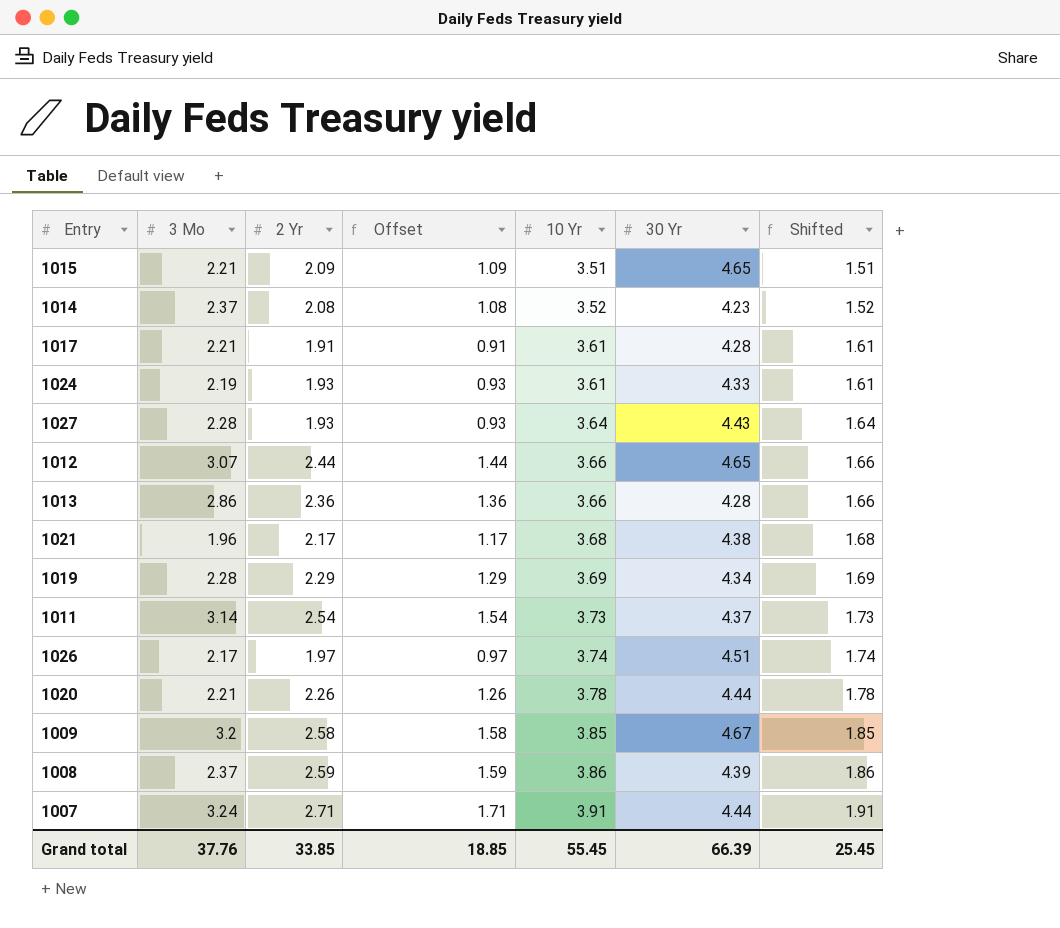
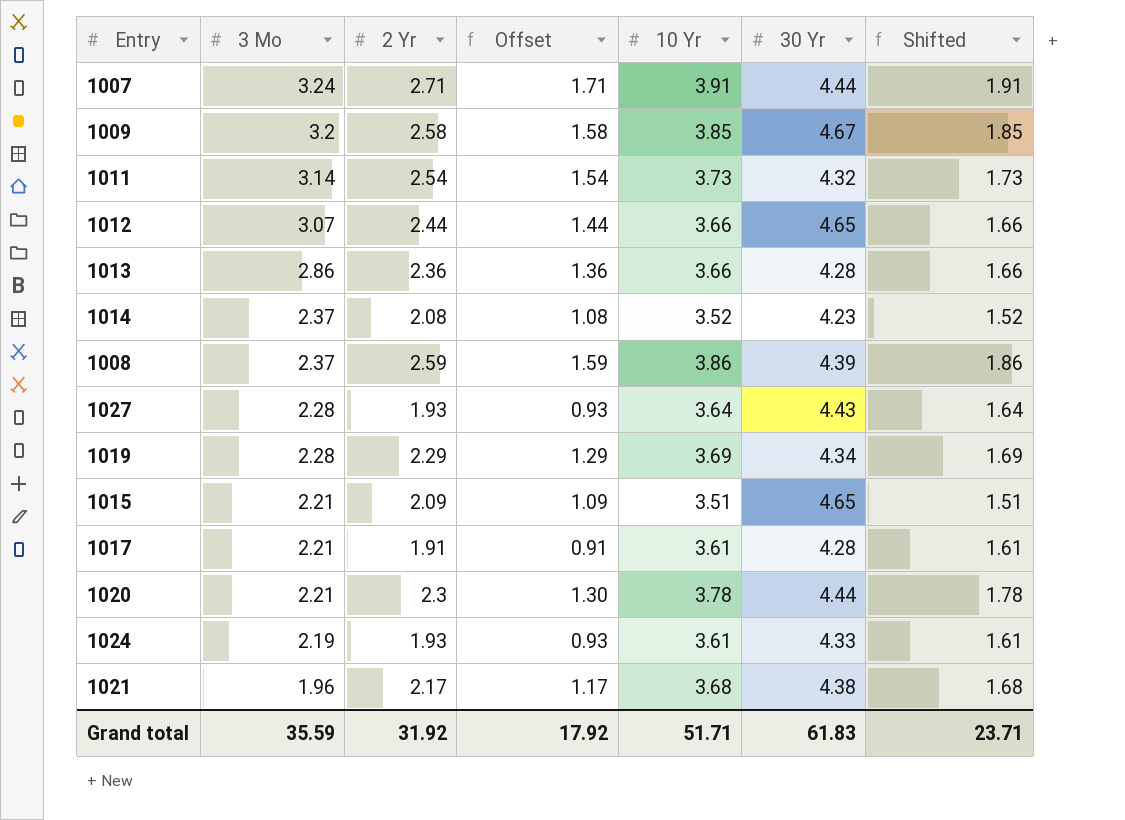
row order: 10 Yr ascending -> 3 Mo descending
row 1026: 2.17 | 1.97 | 0.97 | 3.74 | 4.51 | 1.74 -> none
1011 | 30 Yr: 4.37 -> 4.32
1020 | 2 Yr: 2.26 -> 2.3
1020 | Offset: 1.26 -> 1.30
Grand total | 3 Mo: 37.76 -> 35.59
Grand total | 2 Yr: 33.85 -> 31.92
Grand total | Offset: 18.85 -> 17.92
Grand total | 10 Yr: 55.45 -> 51.71
Grand total | 30 Yr: 66.39 -> 61.83
Grand total | Shifted: 25.45 -> 23.71

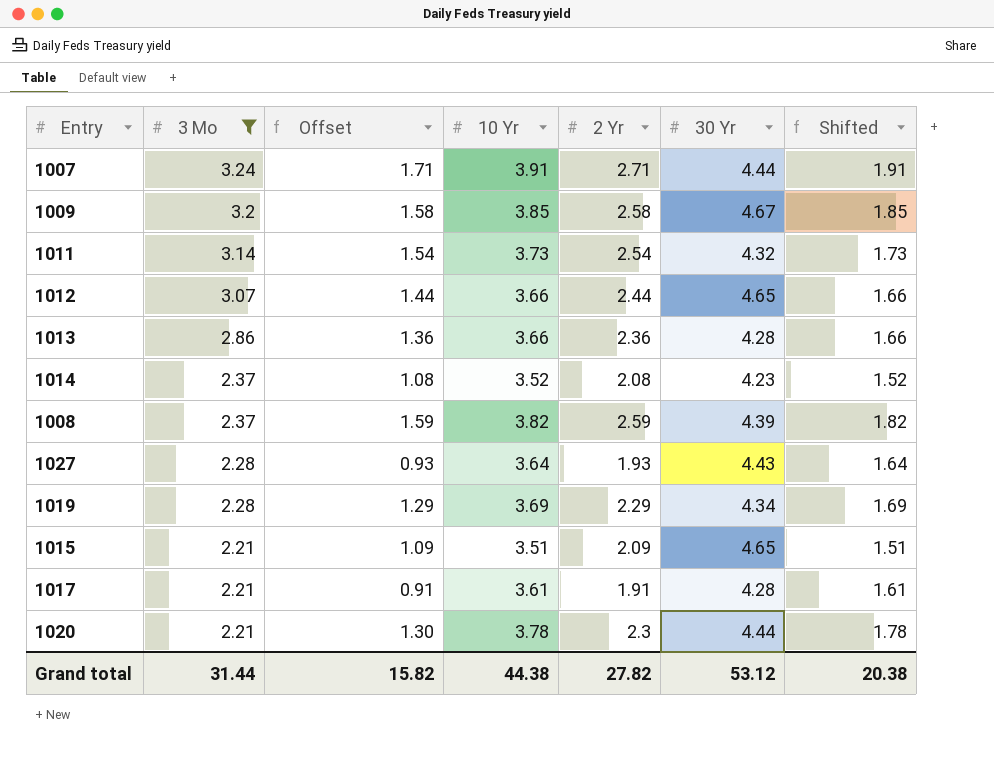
filter: none -> 3 Mo >= 2.21
column 2 Yr | position: 3 -> 5
1008 | 10 Yr: 3.86 -> 3.82
1008 | Shifted: 1.86 -> 1.82
Grand total | 3 Mo: 35.59 -> 31.44
Grand total | Offset: 17.92 -> 15.82
Grand total | 10 Yr: 51.71 -> 44.38
Grand total | 2 Yr: 31.92 -> 27.82
Grand total | 30 Yr: 61.83 -> 53.12
Grand total | Shifted: 23.71 -> 20.38

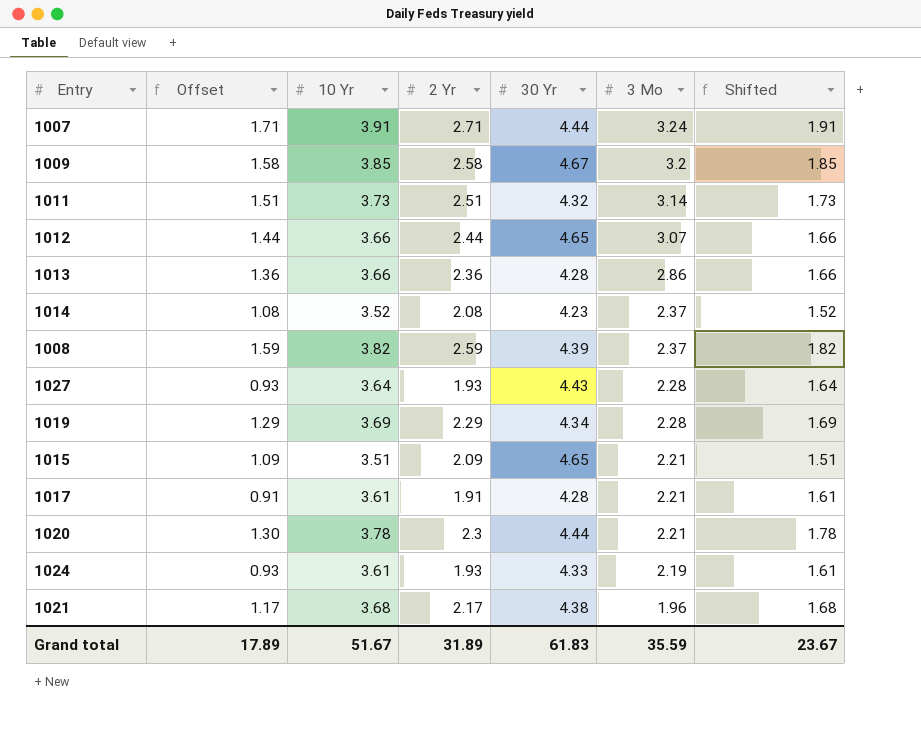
filter: 3 Mo >= 2.21 -> none
column 3 Mo | position: 2 -> 6
1011 | Offset: 1.54 -> 1.51
1011 | 2 Yr: 2.54 -> 2.51
Grand total | Offset: 15.82 -> 17.89
Grand total | 10 Yr: 44.38 -> 51.67
Grand total | 2 Yr: 27.82 -> 31.89
Grand total | 30 Yr: 53.12 -> 61.83
Grand total | 3 Mo: 31.44 -> 35.59
Grand total | Shifted: 20.38 -> 23.67

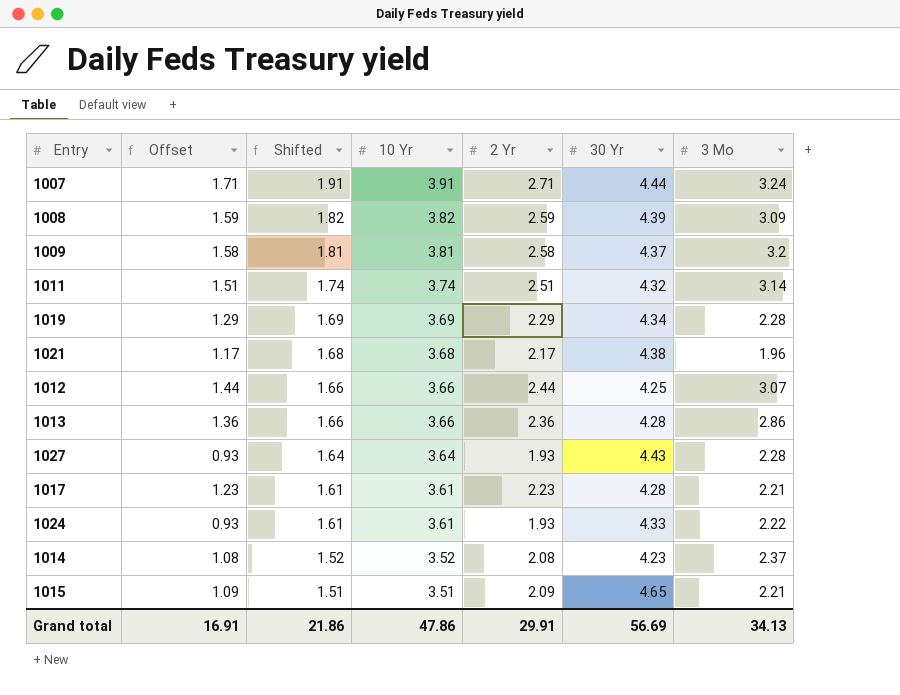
row order: 3 Mo descending -> Shifted descending
column Shifted | position: 7 -> 3
row 1020: 1.30 | 3.78 | 2.3 | 4.44 | 2.21 | 1.78 -> none
1008 | 3 Mo: 2.37 -> 3.09
1009 | Shifted: 1.85 -> 1.81
1009 | 10 Yr: 3.85 -> 3.81
1009 | 30 Yr: 4.67 -> 4.37
1011 | Shifted: 1.73 -> 1.74
1011 | 10 Yr: 3.73 -> 3.74
1012 | 30 Yr: 4.65 -> 4.25
1017 | Offset: 0.91 -> 1.23
1017 | 2 Yr: 1.91 -> 2.23
1024 | 3 Mo: 2.19 -> 2.22
Grand total | Offset: 17.89 -> 16.91
Grand total | Shifted: 23.67 -> 21.86
Grand total | 10 Yr: 51.67 -> 47.86
Grand total | 2 Yr: 31.89 -> 29.91
Grand total | 30 Yr: 61.83 -> 56.69
Grand total | 3 Mo: 35.59 -> 34.13

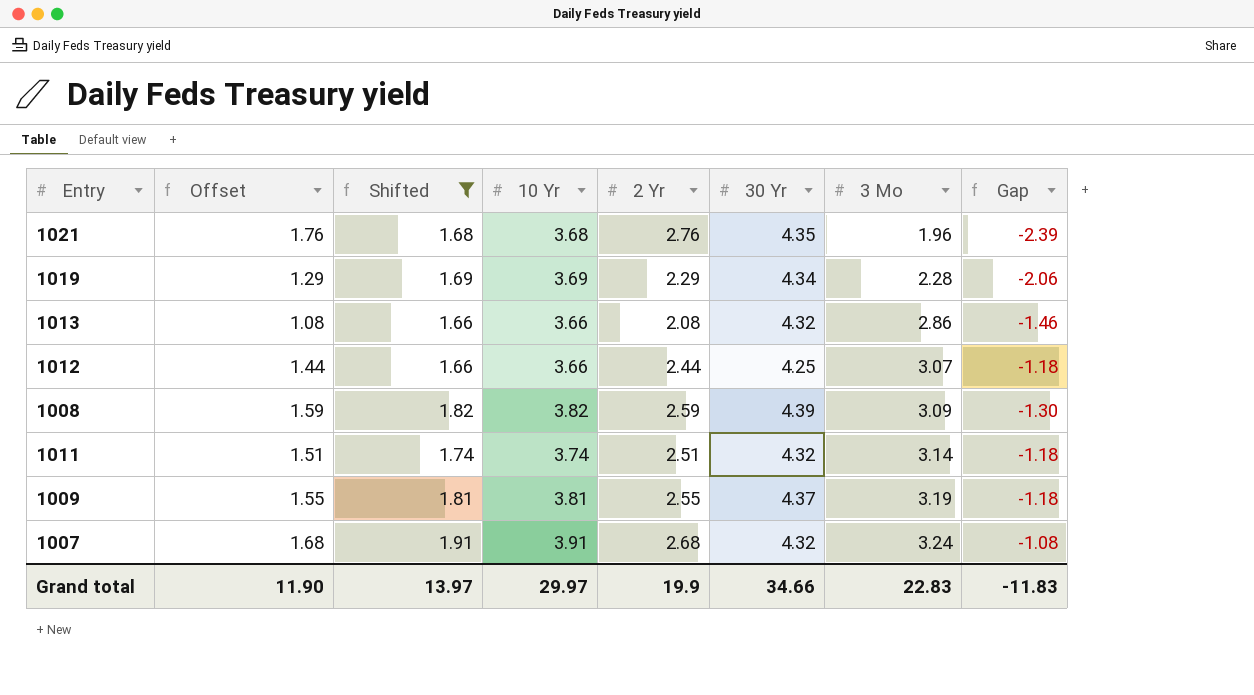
filter: none -> Shifted >= 1.66
row order: Shifted descending -> 3 Mo ascending
column Gap | formula: none -> [3 Mo] - [30 Yr]
1021 | Offset: 1.17 -> 1.76
1021 | 2 Yr: 2.17 -> 2.76
1021 | 30 Yr: 4.38 -> 4.35
1013 | Offset: 1.36 -> 1.08
1013 | 2 Yr: 2.36 -> 2.08
1013 | 30 Yr: 4.28 -> 4.32
1009 | Offset: 1.58 -> 1.55
1009 | 2 Yr: 2.58 -> 2.55
1009 | 3 Mo: 3.2 -> 3.19
1007 | Offset: 1.71 -> 1.68
1007 | 2 Yr: 2.71 -> 2.68
1007 | 30 Yr: 4.44 -> 4.32
Grand total | Offset: 16.91 -> 11.90
Grand total | Shifted: 21.86 -> 13.97
Grand total | 10 Yr: 47.86 -> 29.97
Grand total | 2 Yr: 29.91 -> 19.9
Grand total | 30 Yr: 56.69 -> 34.66
Grand total | 3 Mo: 34.13 -> 22.83

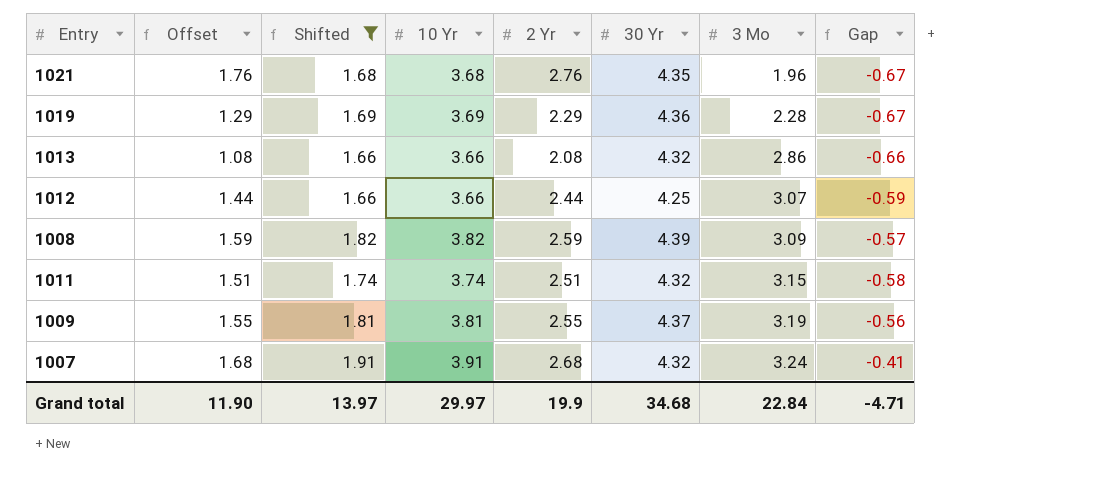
column Gap | formula: [3 Mo] - [30 Yr] -> [10 Yr] - [30 Yr]
1019 | 30 Yr: 4.34 -> 4.36
1011 | 3 Mo: 3.14 -> 3.15
Grand total | 30 Yr: 34.66 -> 34.68
Grand total | 3 Mo: 22.83 -> 22.84
Grand total | Gap: -11.83 -> -4.71

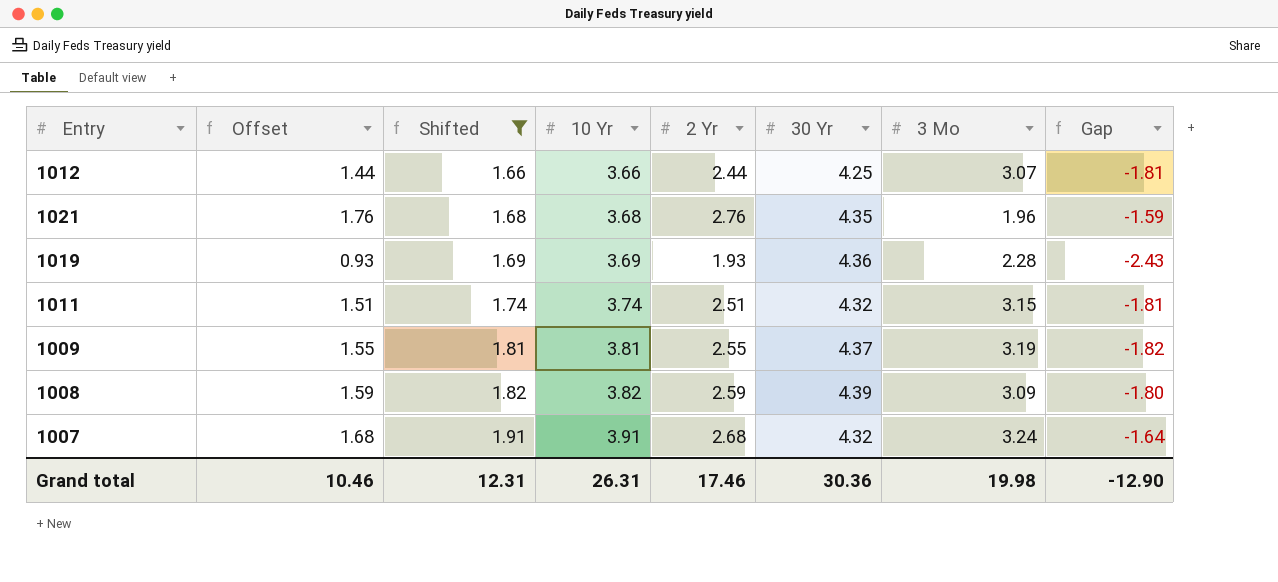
row order: 3 Mo ascending -> Shifted ascending
column Gap | formula: [10 Yr] - [30 Yr] -> [2 Yr] - [30 Yr]
row 1013: 1.08 | 1.66 | 3.66 | 2.08 | 4.32 | 2.86 | -0.66 -> none
1019 | Offset: 1.29 -> 0.93
1019 | 2 Yr: 2.29 -> 1.93
Grand total | Offset: 11.90 -> 10.46
Grand total | Shifted: 13.97 -> 12.31
Grand total | 10 Yr: 29.97 -> 26.31
Grand total | 2 Yr: 19.9 -> 17.46
Grand total | 30 Yr: 34.68 -> 30.36
Grand total | 3 Mo: 22.84 -> 19.98
Grand total | Gap: -4.71 -> -12.90

